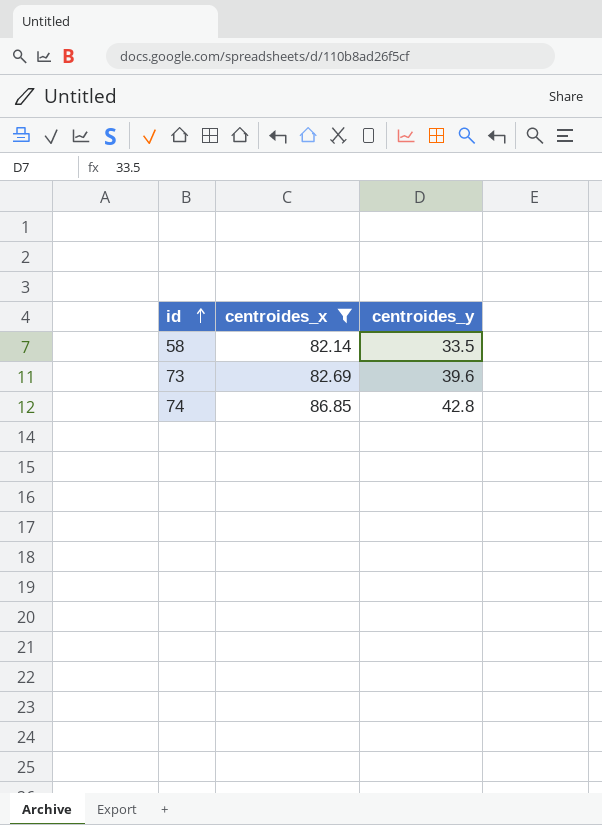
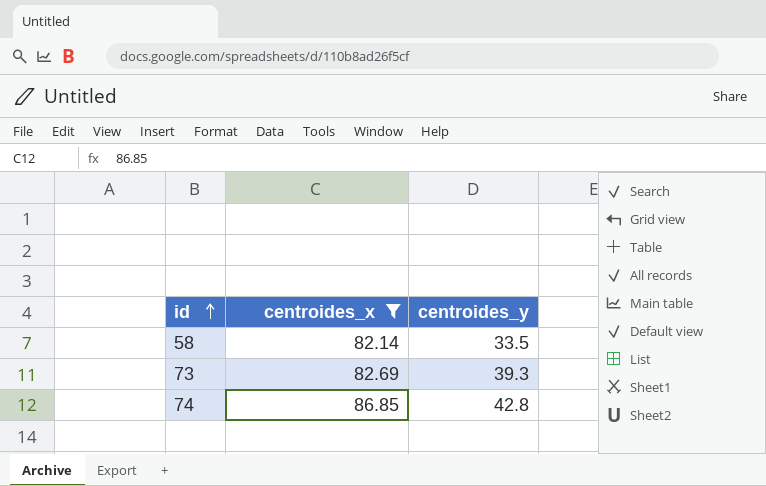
73 | centroides_y: 39.6 -> 39.3

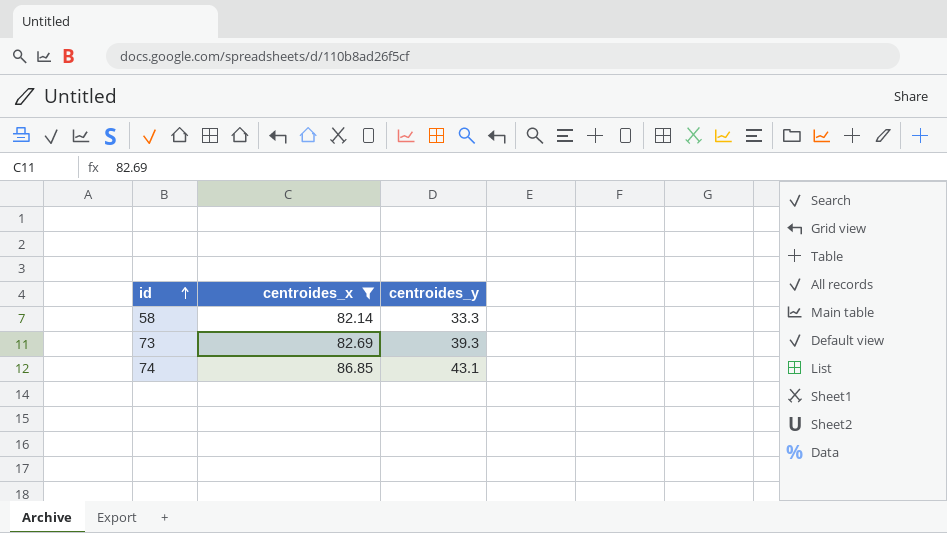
58 | centroides_y: 33.5 -> 33.3
74 | centroides_y: 42.8 -> 43.1

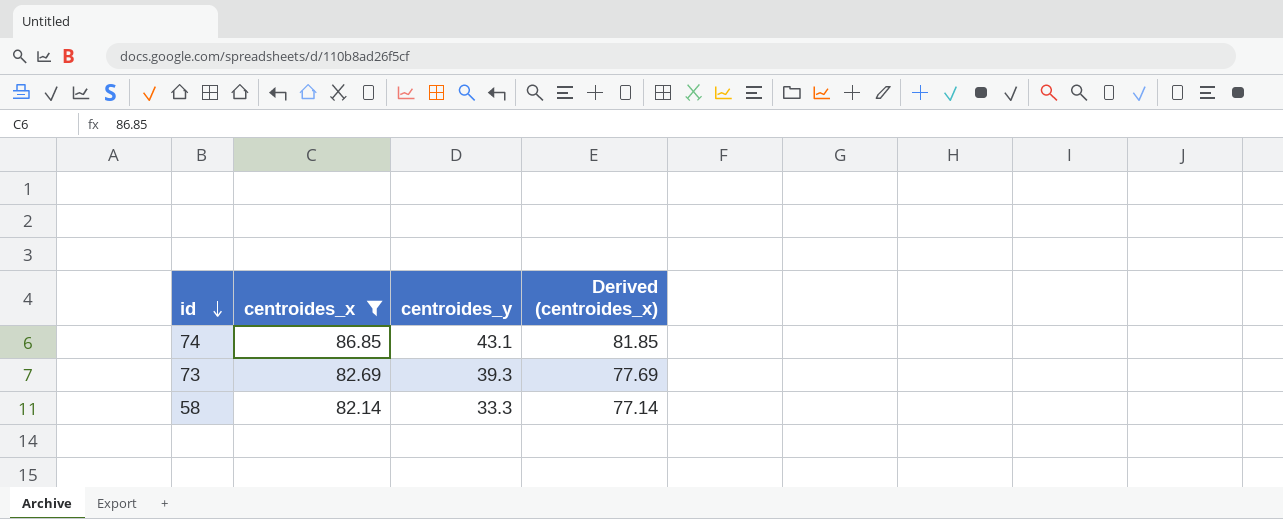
row order: id ascending -> id descending
column Derived (centroides_x) | formula: none -> [centroides_x] - 5

